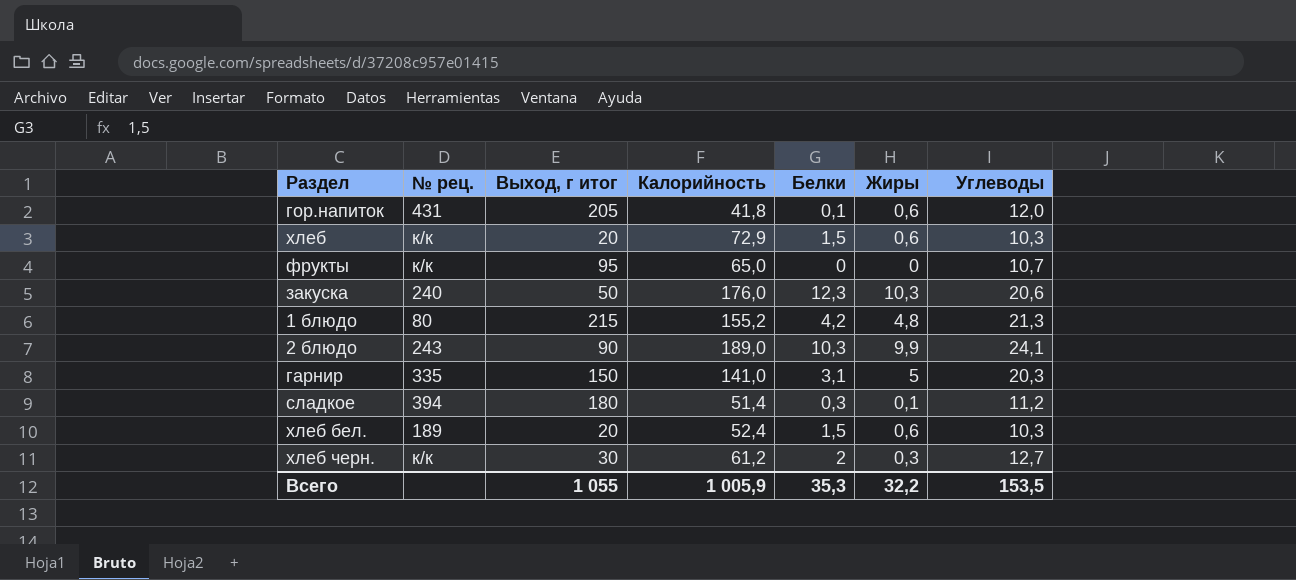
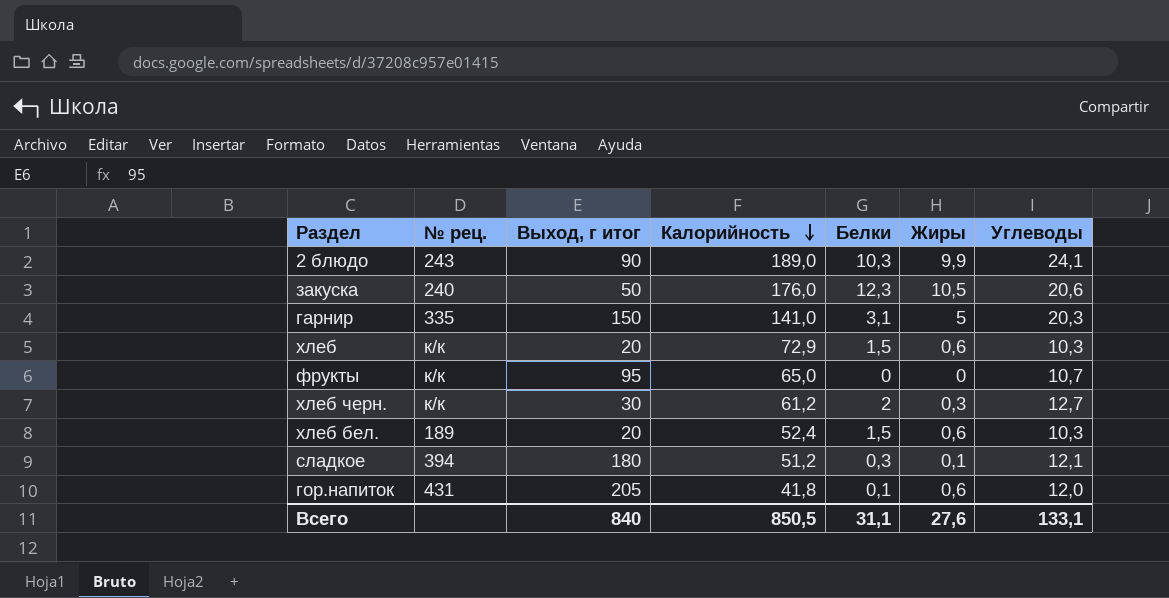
row order: none -> Калорийность descending
row 1 блюдо: 80 | 215 | 155,2 | 4,2 | 4,8 | 21,3 -> none
закуска | Жиры: 10,3 -> 10,5
сладкое | Калорийность: 51,4 -> 51,2
сладкое | Углеводы: 11,2 -> 12,1
Всего | Выход, г итог: 1 055 -> 840
Всего | Калорийность: 1 005,9 -> 850,5
Всего | Белки: 35,3 -> 31,1
Всего | Жиры: 32,2 -> 27,6
Всего | Углеводы: 153,5 -> 133,1

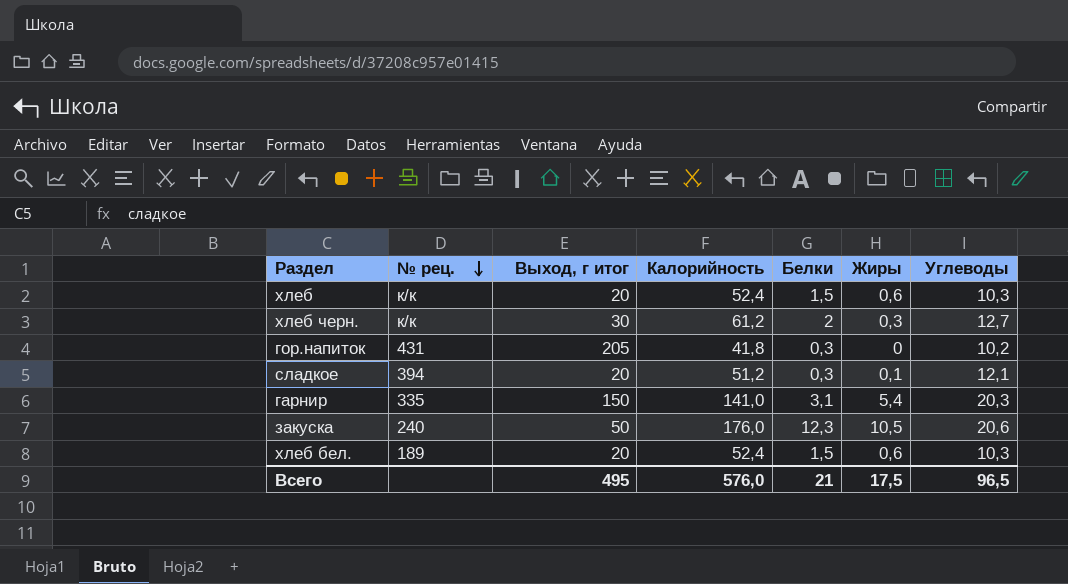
row order: Калорийность descending -> № рец. descending
row 2 блюдо: 243 | 90 | 189,0 | 10,3 | 9,9 | 24,1 -> none
row фрукты: к/к | 95 | 65,0 | 0 | 0 | 10,7 -> none
хлеб | Калорийность: 72,9 -> 52,4
гор.напиток | Белки: 0,1 -> 0,3
гор.напиток | Жиры: 0,6 -> 0
гор.напиток | Углеводы: 12,0 -> 10,2
сладкое | Выход, г итог: 180 -> 20
гарнир | Жиры: 5 -> 5,4
Всего | Выход, г итог: 840 -> 495
Всего | Калорийность: 850,5 -> 576,0
Всего | Белки: 31,1 -> 21
Всего | Жиры: 27,6 -> 17,5
Всего | Углеводы: 133,1 -> 96,5

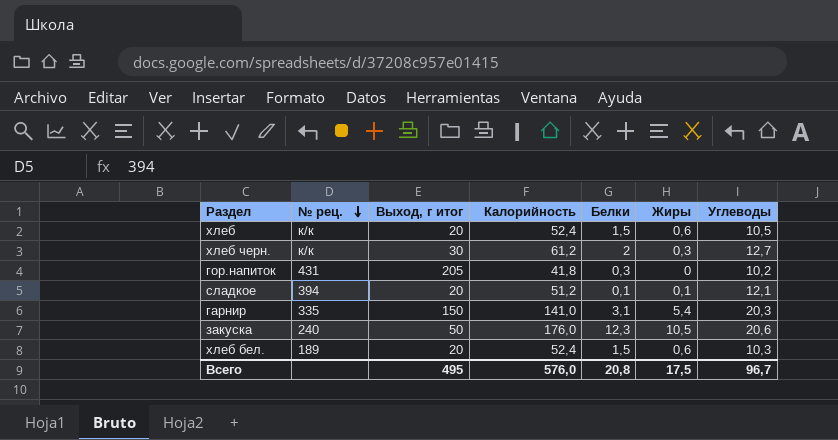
хлеб | Углеводы: 10,3 -> 10,5
сладкое | Белки: 0,3 -> 0,1
Всего | Белки: 21 -> 20,8
Всего | Углеводы: 96,5 -> 96,7

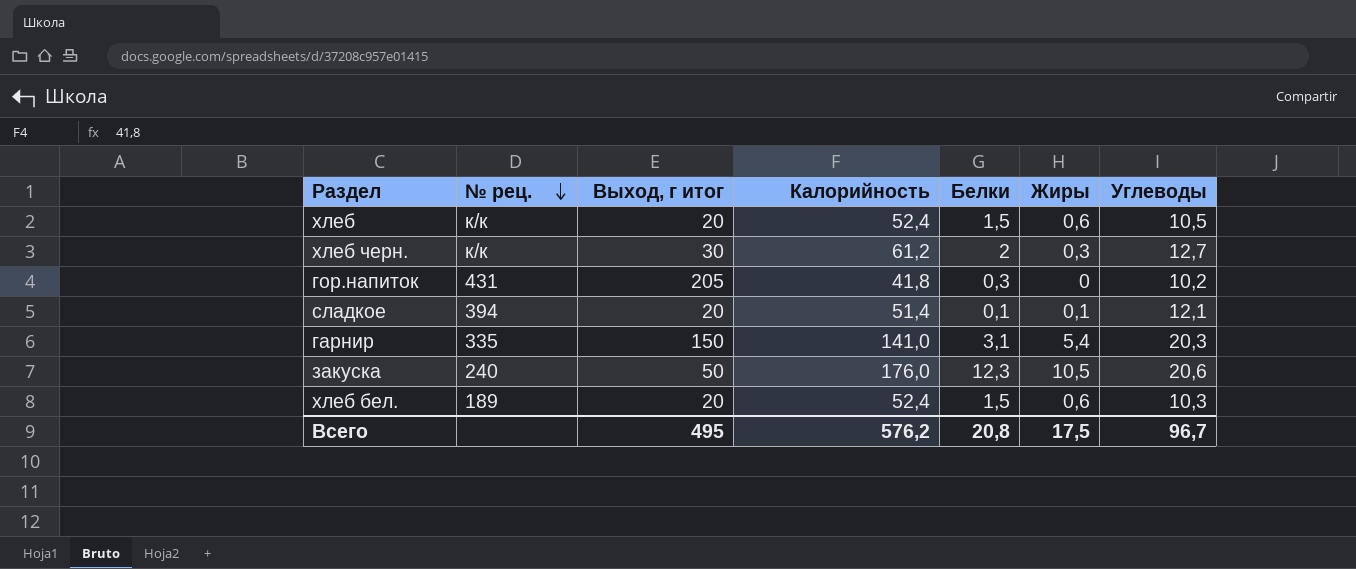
сладкое | Калорийность: 51,2 -> 51,4
Всего | Калорийность: 576,0 -> 576,2

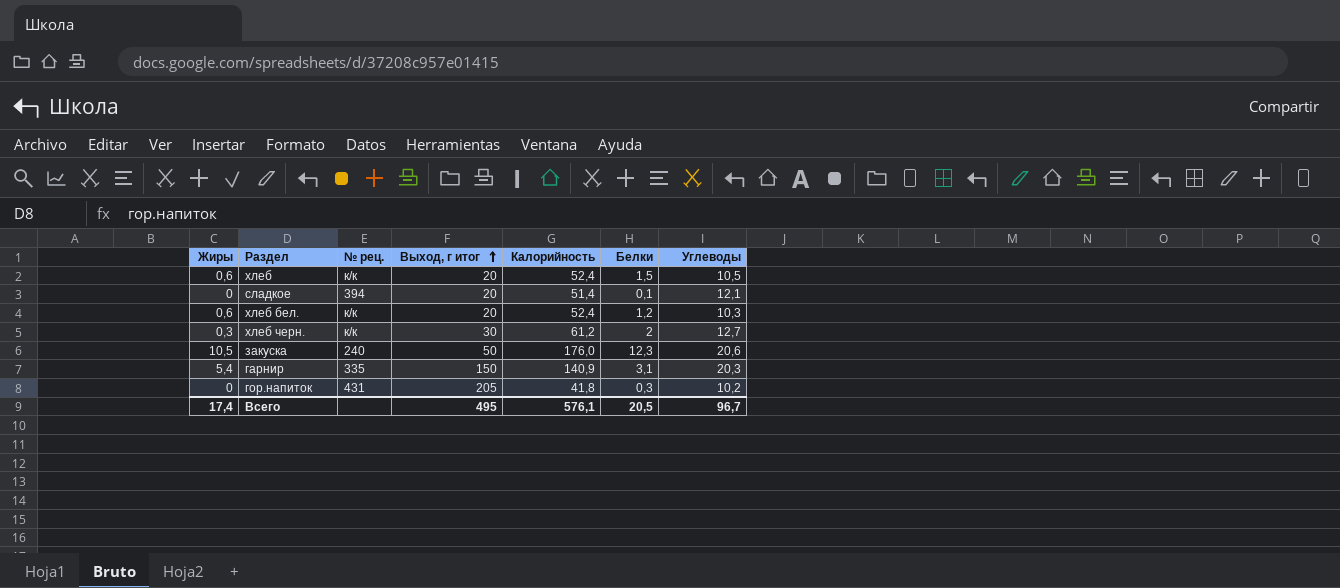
row order: № рец. descending -> Выход, г итог ascending
column Жиры | position: 6 -> 1
сладкое | Жиры: 0,1 -> 0
хлеб бел. | № рец.: 189 -> к/к
хлеб бел. | Белки: 1,5 -> 1,2
гарнир | Калорийность: 141,0 -> 140,9
Всего | Жиры: 17,5 -> 17,4
Всего | Калорийность: 576,2 -> 576,1
Всего | Белки: 20,8 -> 20,5

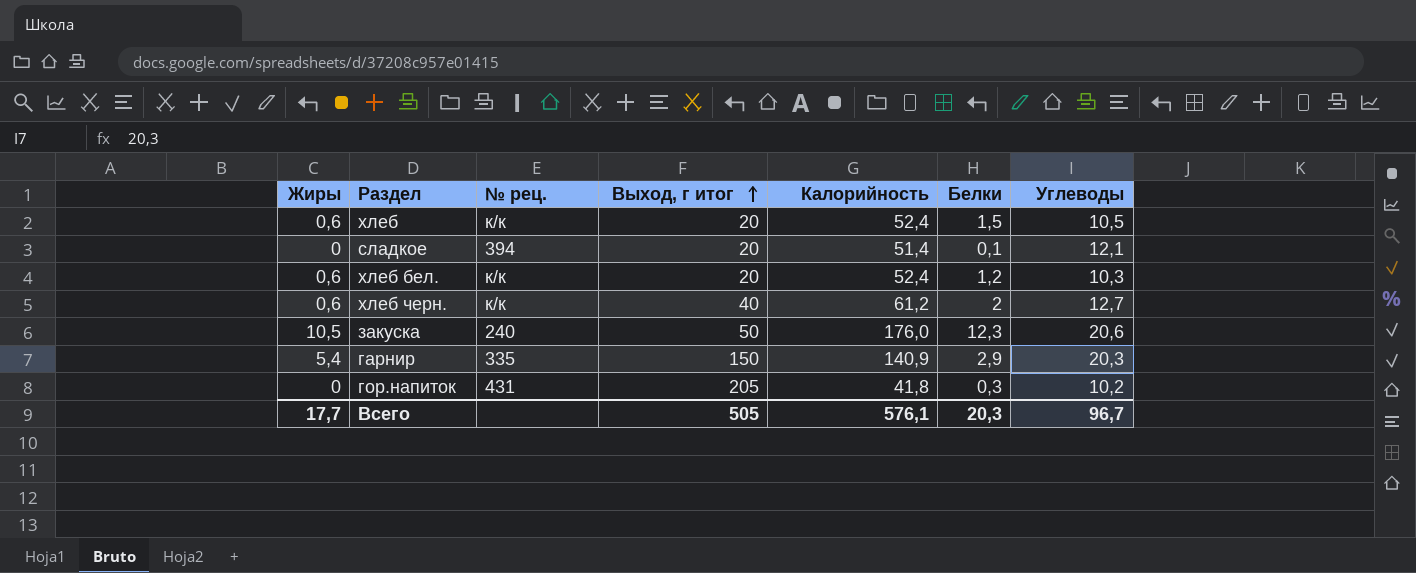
хлеб черн. | Жиры: 0,3 -> 0,6
хлеб черн. | Выход, г итог: 30 -> 40
гарнир | Белки: 3,1 -> 2,9
Всего | Жиры: 17,4 -> 17,7
Всего | Выход, г итог: 495 -> 505
Всего | Белки: 20,5 -> 20,3

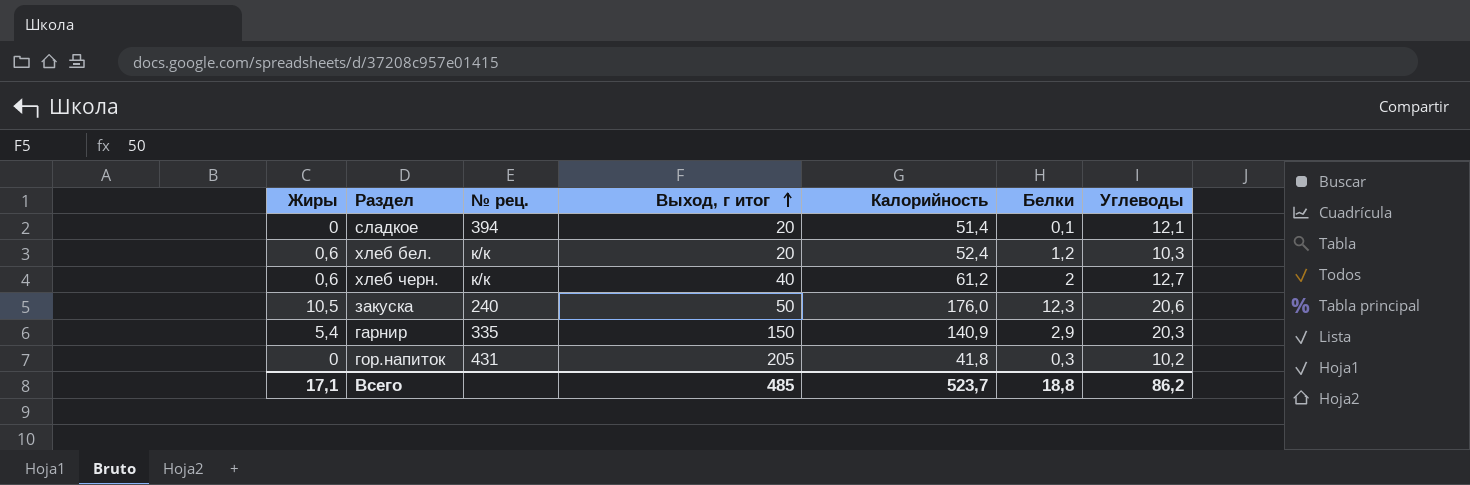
row хлеб: 0,6 | к/к | 20 | 52,4 | 1,5 | 10,5 -> none
Всего | Жиры: 17,7 -> 17,1
Всего | Выход, г итог: 505 -> 485
Всего | Калорийность: 576,1 -> 523,7
Всего | Белки: 20,3 -> 18,8
Всего | Углеводы: 96,7 -> 86,2

